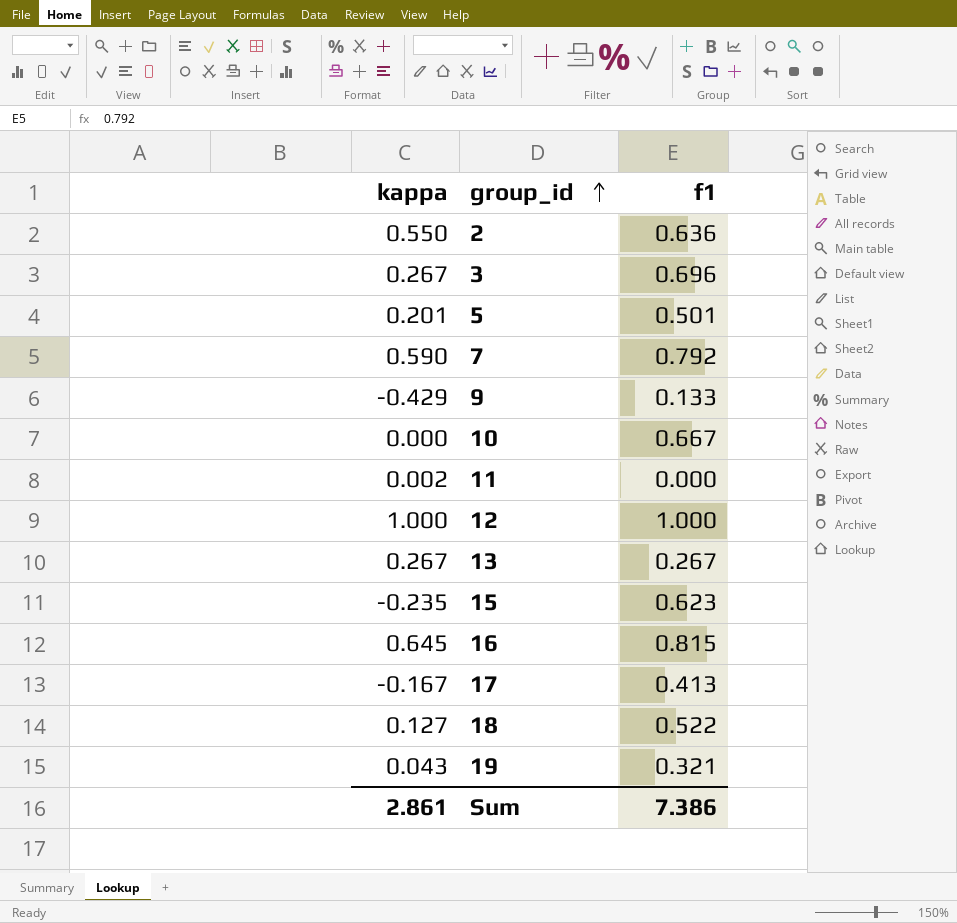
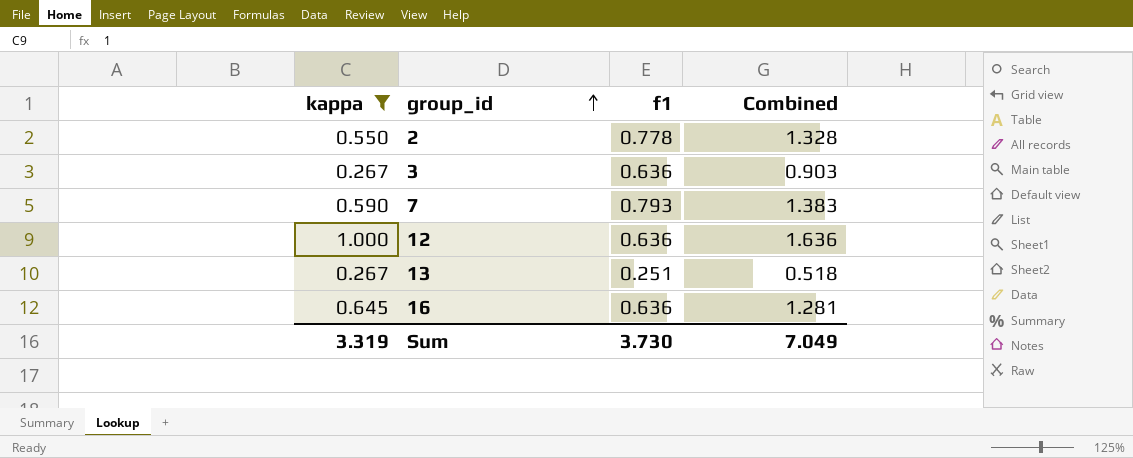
filter: none -> kappa >= 0.267
column Combined | formula: none -> [kappa] + [f1]
2 | f1: 0.636 -> 0.778
3 | f1: 0.696 -> 0.636
7 | f1: 0.792 -> 0.793
12 | f1: 1.000 -> 0.636
13 | f1: 0.267 -> 0.251
16 | f1: 0.815 -> 0.636
Sum | kappa: 2.861 -> 3.319
Sum | f1: 7.386 -> 3.730

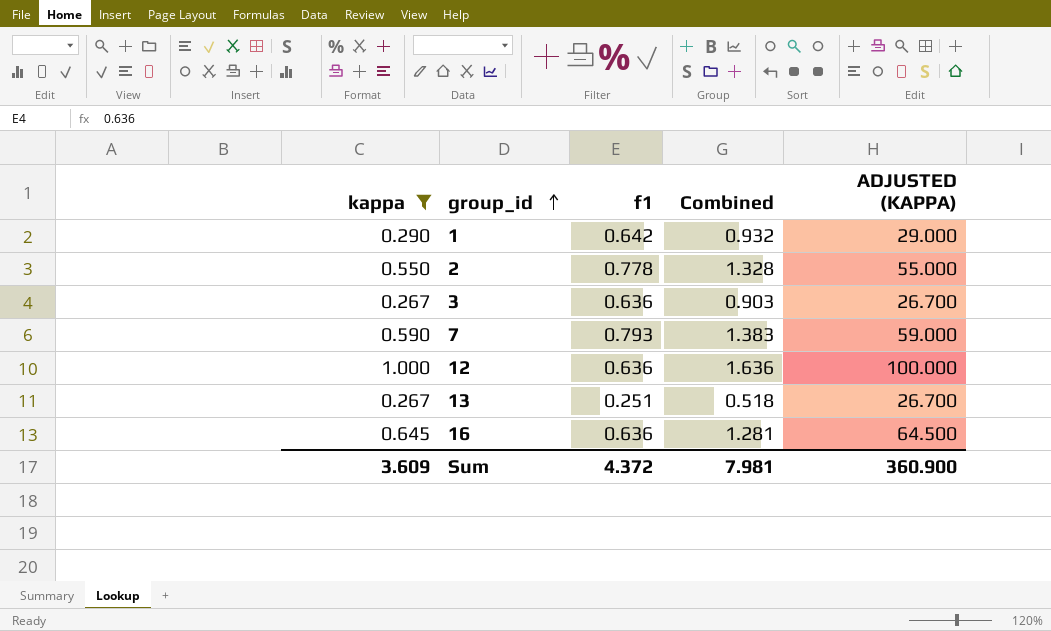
column ADJUSTED (KAPPA) | formula: none -> [kappa] * 100
row 1: none -> 0.290 | 0.642 | 0.932 | 29.000
Sum | kappa: 3.319 -> 3.609
Sum | f1: 3.730 -> 4.372
Sum | Combined: 7.049 -> 7.981

